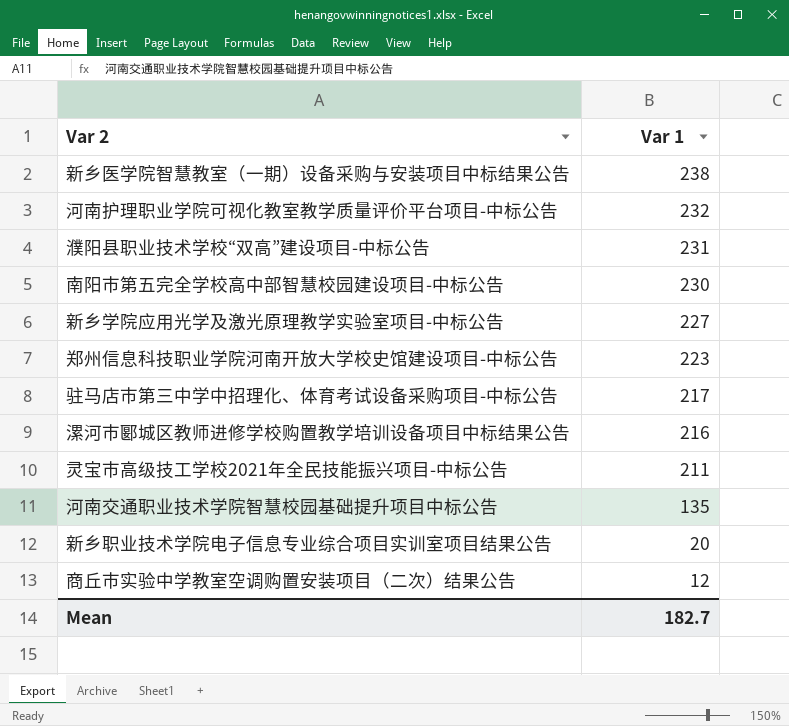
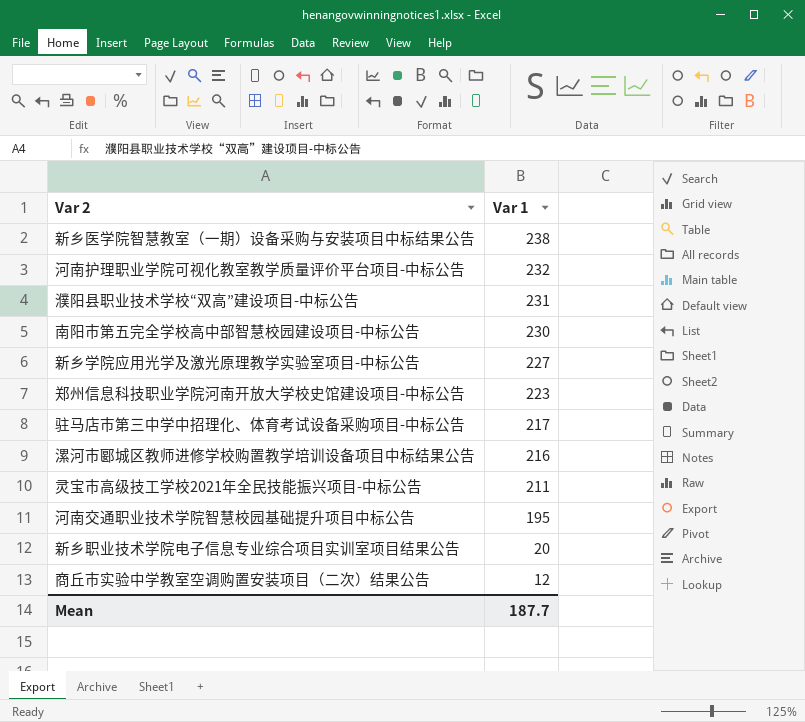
河南交通职业技术学院智慧校园基础提升项目中标公告 | Var 1: 135 -> 195
Mean | Var 1: 182.7 -> 187.7

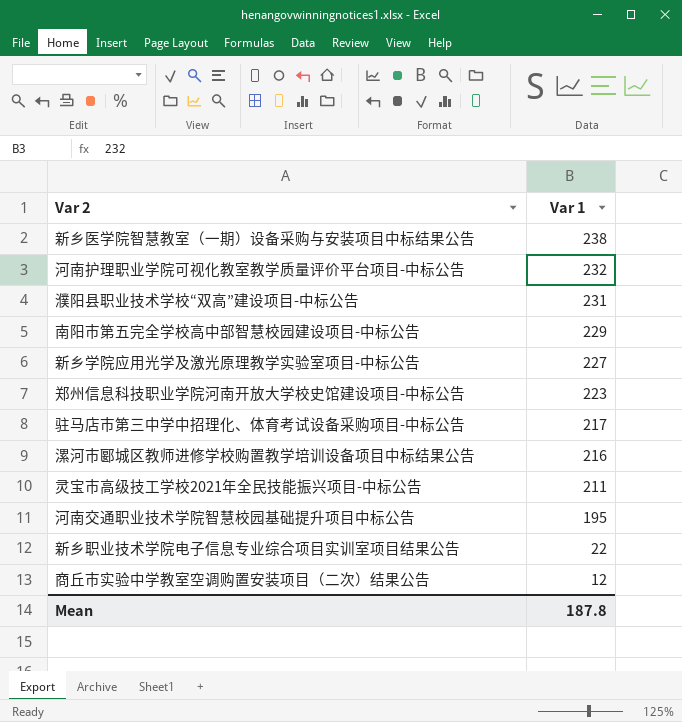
南阳市第五完全学校高中部智慧校园建设项目-中标公告 | Var 1: 230 -> 229
新乡职业技术学院电子信息专业综合项目实训室项目结果公告 | Var 1: 20 -> 22
Mean | Var 1: 187.7 -> 187.8

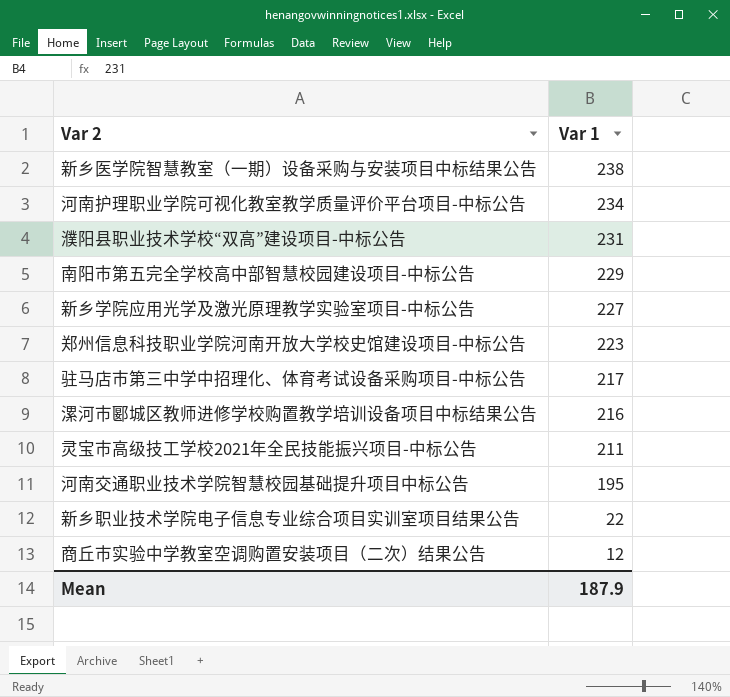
河南护理职业学院可视化教室教学质量评价平台项目-中标公告 | Var 1: 232 -> 234
Mean | Var 1: 187.8 -> 187.9

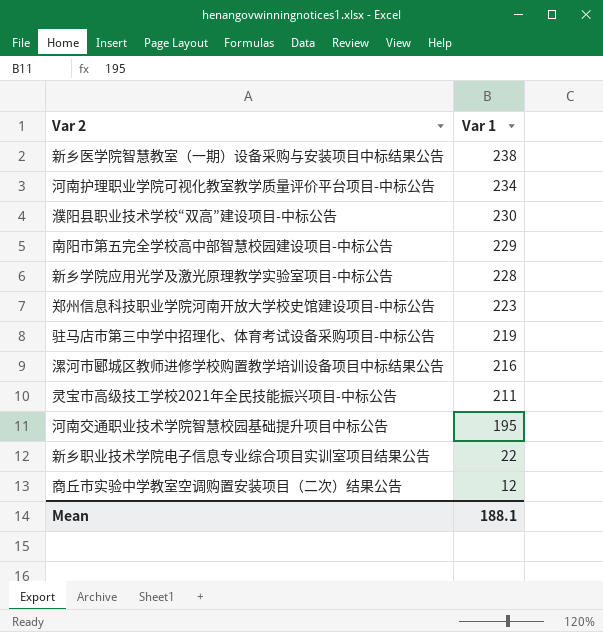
濮阳县职业技术学校“双高”建设项目-中标公告 | Var 1: 231 -> 230
新乡学院应用光学及激光原理教学实验室项目-中标公告 | Var 1: 227 -> 228
驻马店市第三中学中招理化、体育考试设备采购项目-中标公告 | Var 1: 217 -> 219
Mean | Var 1: 187.9 -> 188.1

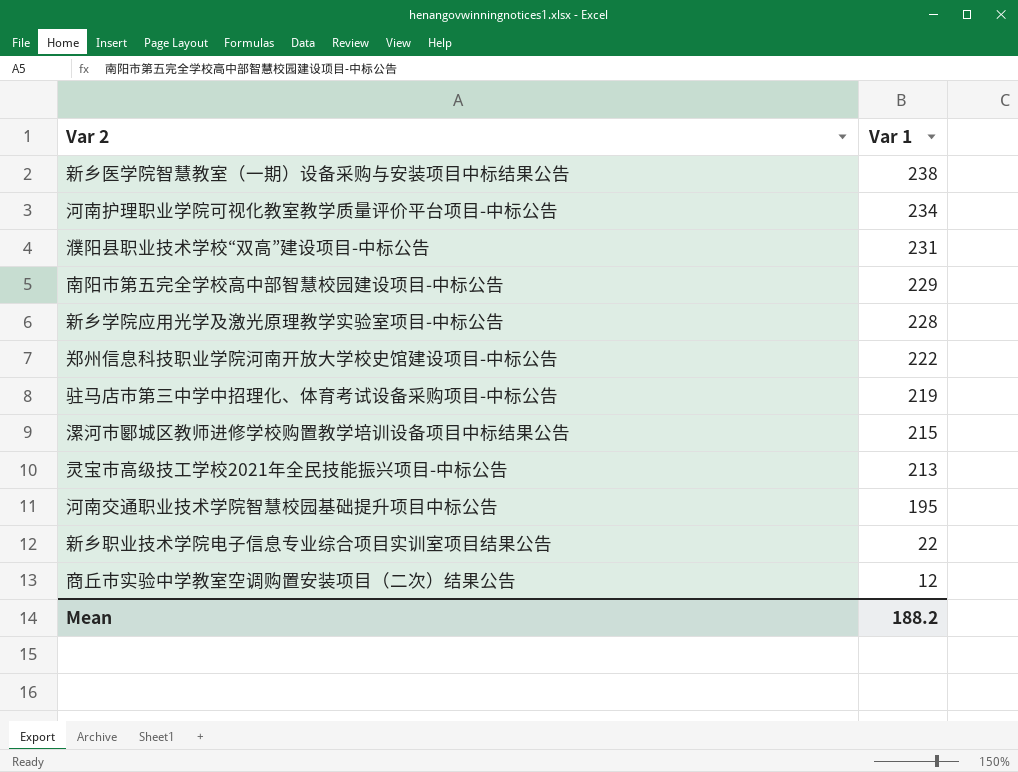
濮阳县职业技术学校“双高”建设项目-中标公告 | Var 1: 230 -> 231
郑州信息科技职业学院河南开放大学校史馆建设项目-中标公告 | Var 1: 223 -> 222
漯河市郾城区教师进修学校购置教学培训设备项目中标结果公告 | Var 1: 216 -> 215
灵宝市高级技工学校2021年全民技能振兴项目-中标公告 | Var 1: 211 -> 213
Mean | Var 1: 188.1 -> 188.2

